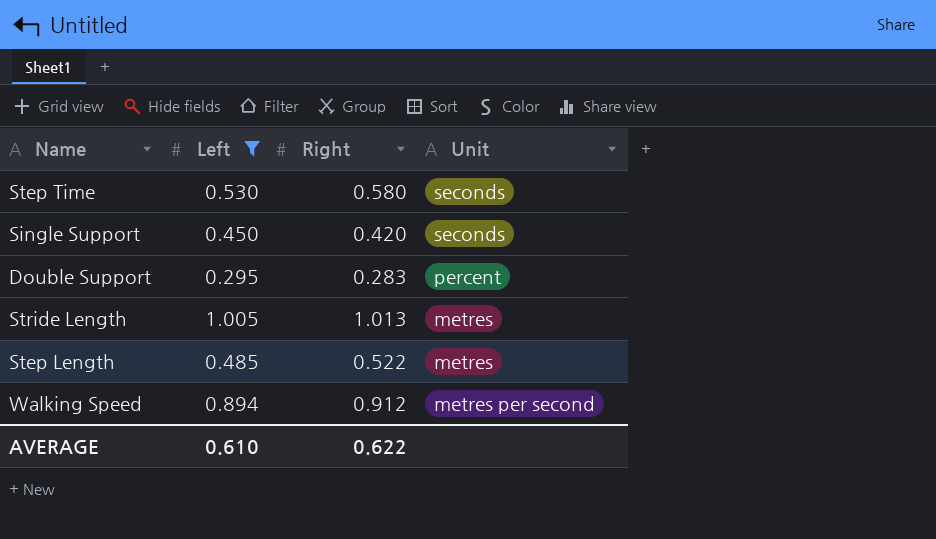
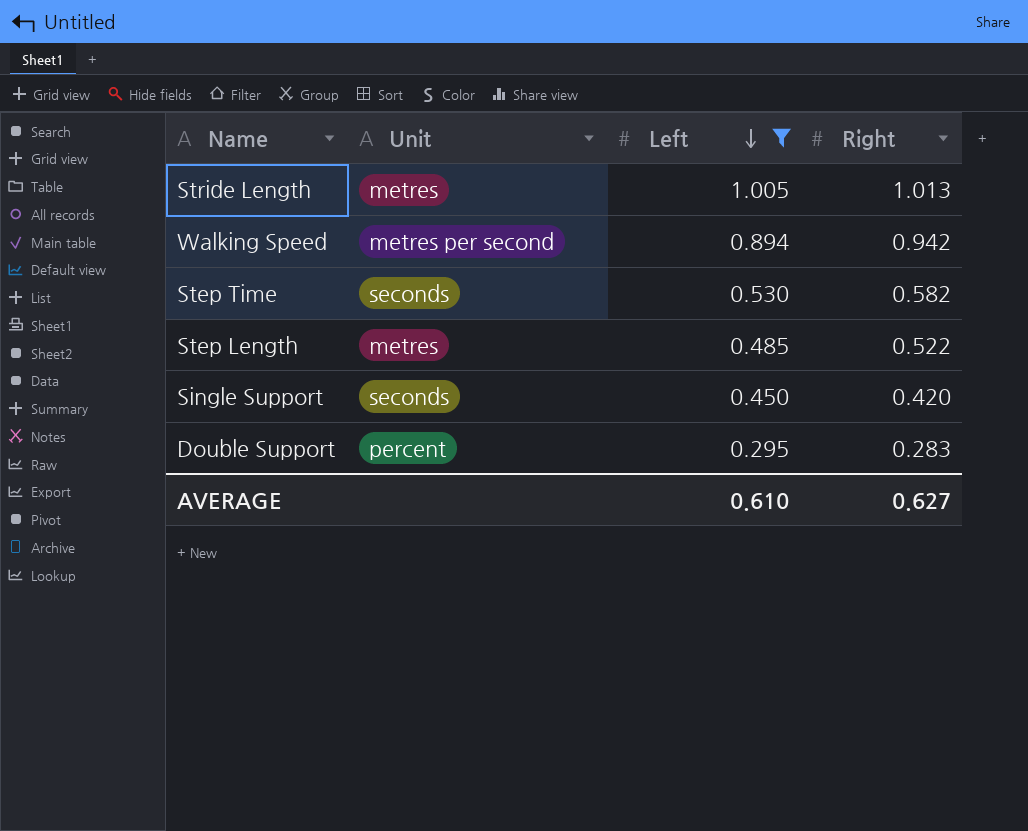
row order: none -> Left descending
column Unit | position: 4 -> 2
Walking Speed | Right: 0.912 -> 0.942
Step Time | Right: 0.580 -> 0.582
AVERAGE | Right: 0.622 -> 0.627

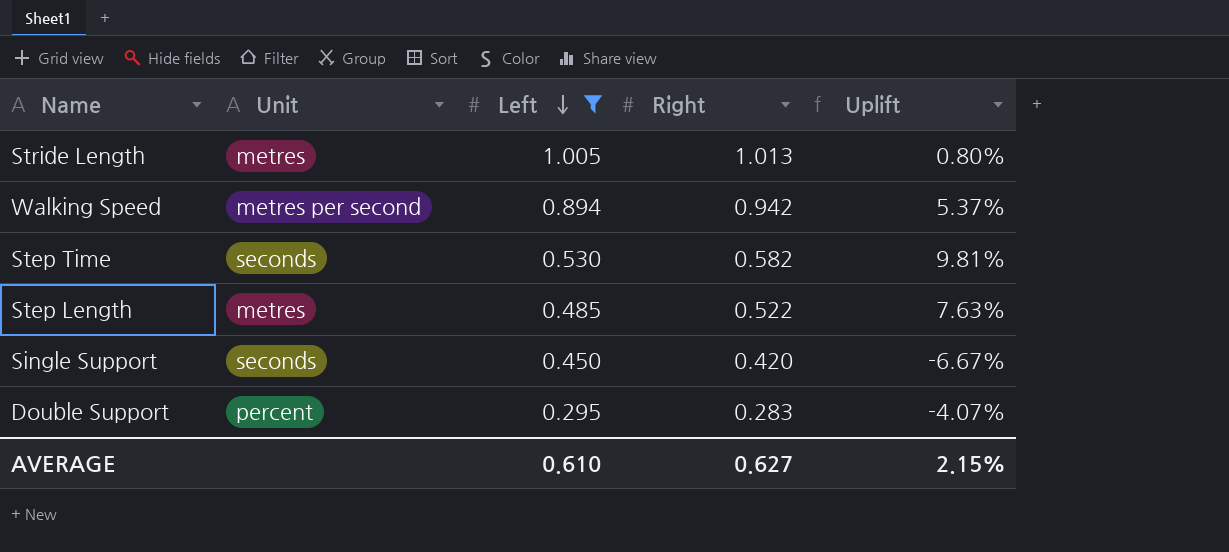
column Uplift | formula: none -> ([Right] - [Left]) / [Left]

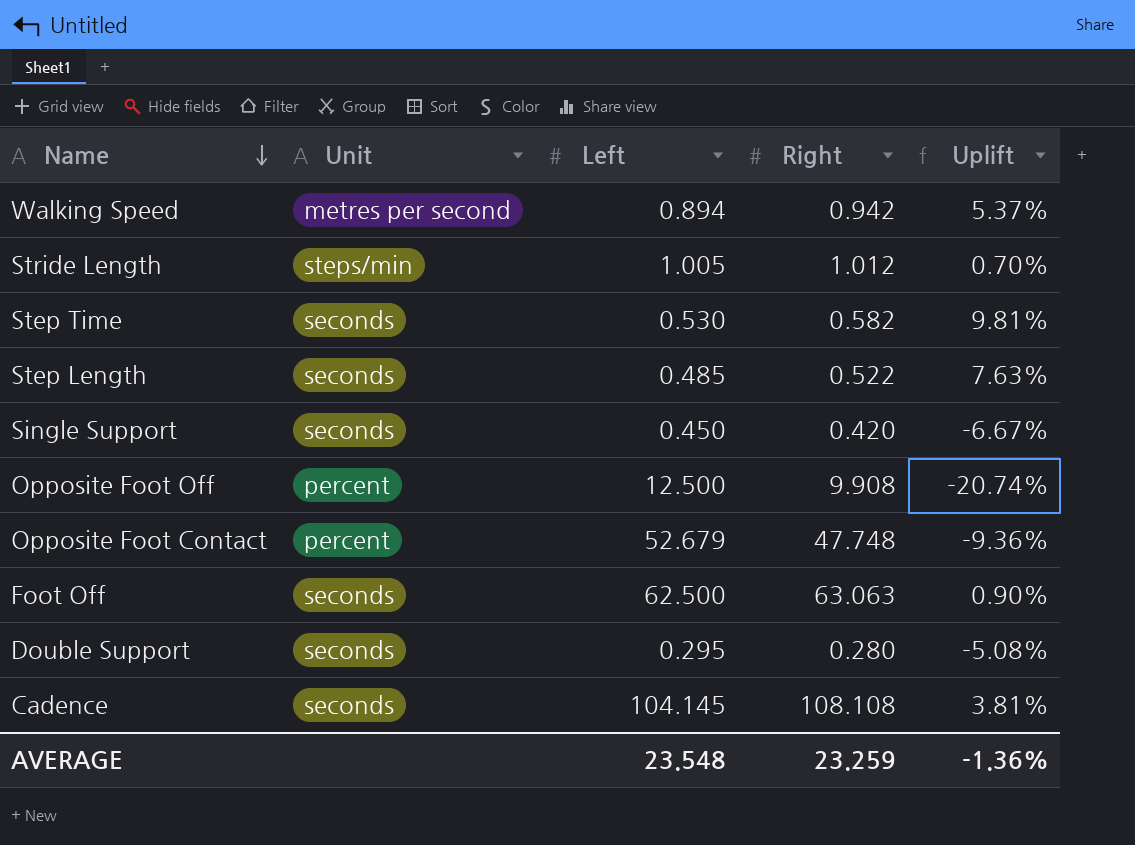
filter: Left <= 1.005 -> none
row order: Left descending -> Name descending
Stride Length | Unit: metres -> steps/min
Stride Length | Right: 1.013 -> 1.012
Stride Length | Uplift: 0.80% -> 0.70%
Step Length | Unit: metres -> seconds
Double Support | Unit: percent -> seconds
Double Support | Right: 0.283 -> 0.280
Double Support | Uplift: -4.07% -> -5.08%
AVERAGE | Left: 0.610 -> 23.548
AVERAGE | Right: 0.627 -> 23.259
AVERAGE | Uplift: 2.15% -> -1.36%

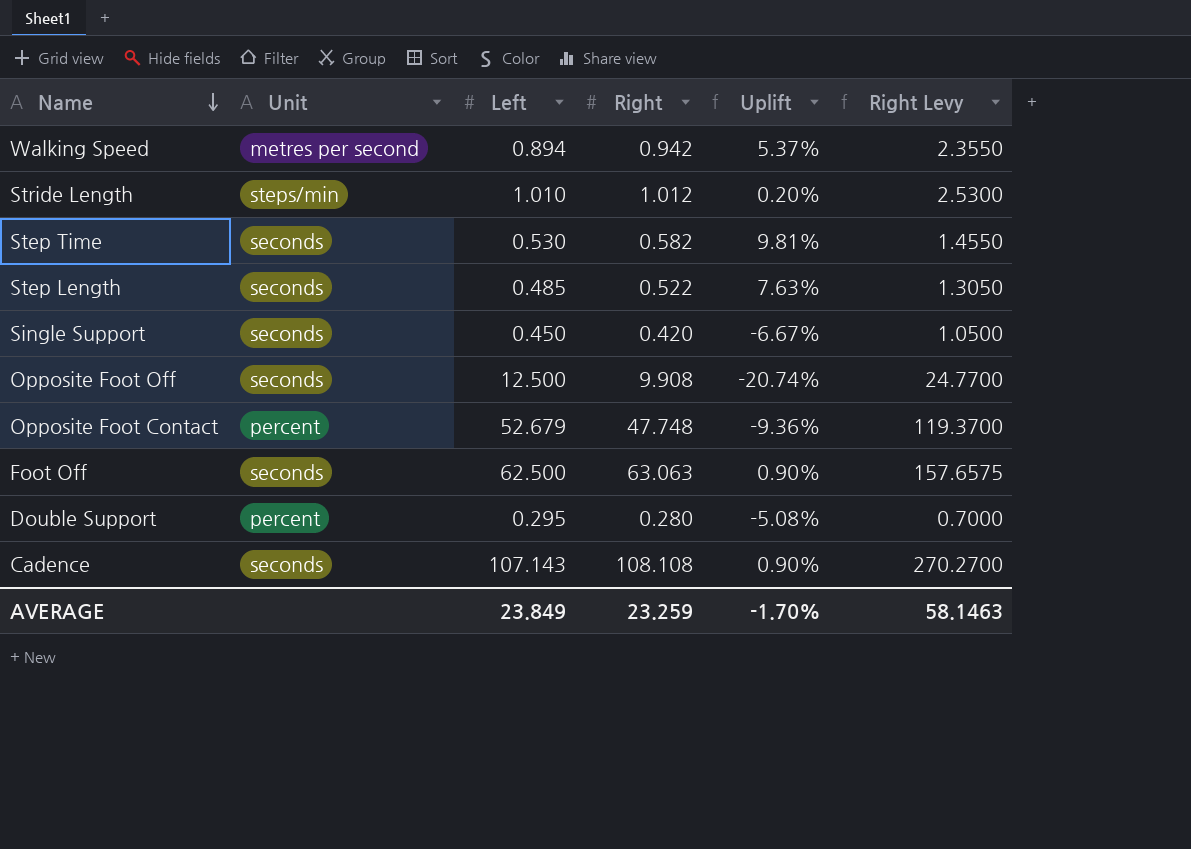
column Right Levy | formula: none -> [Right] * 2.5
Stride Length | Left: 1.005 -> 1.010
Stride Length | Uplift: 0.70% -> 0.20%
Opposite Foot Off | Unit: percent -> seconds
Double Support | Unit: seconds -> percent
Cadence | Left: 104.145 -> 107.143
Cadence | Uplift: 3.81% -> 0.90%
AVERAGE | Left: 23.548 -> 23.849
AVERAGE | Uplift: -1.36% -> -1.70%

